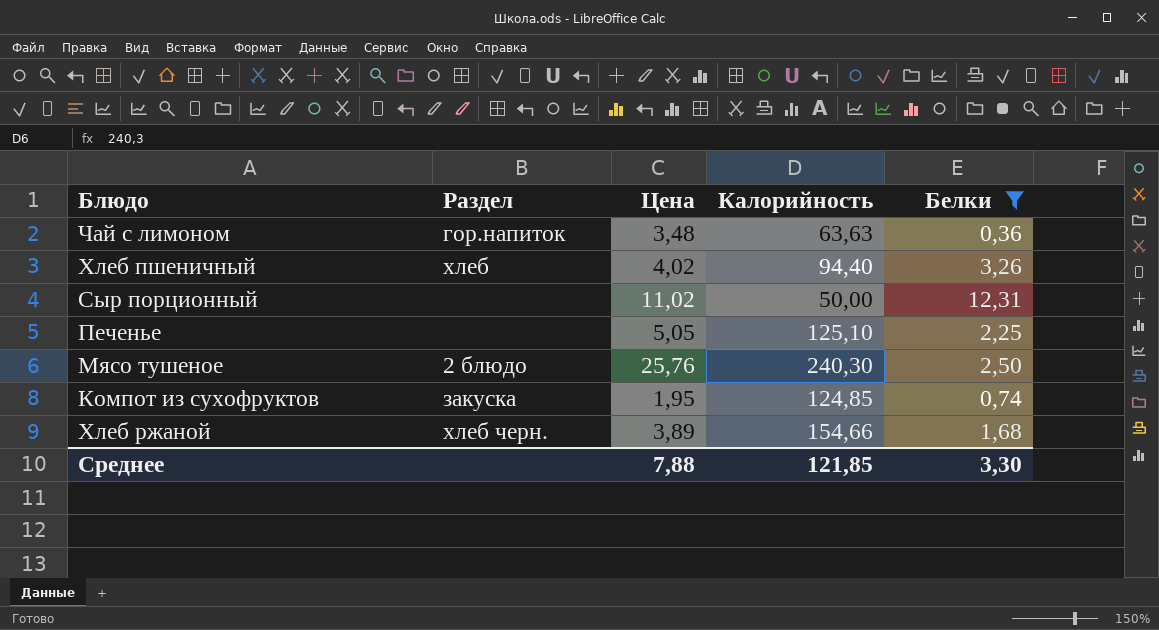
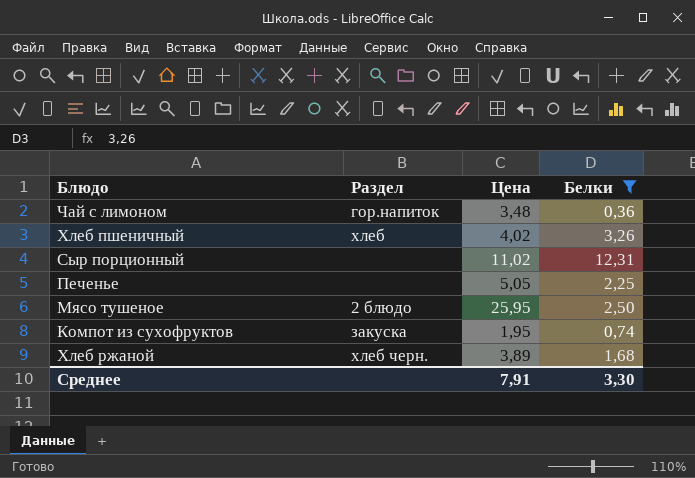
column Калорийность | position: 4 -> none
Мясо тушеное | Цена: 25,76 -> 25,95
Среднее | Цена: 7,88 -> 7,91

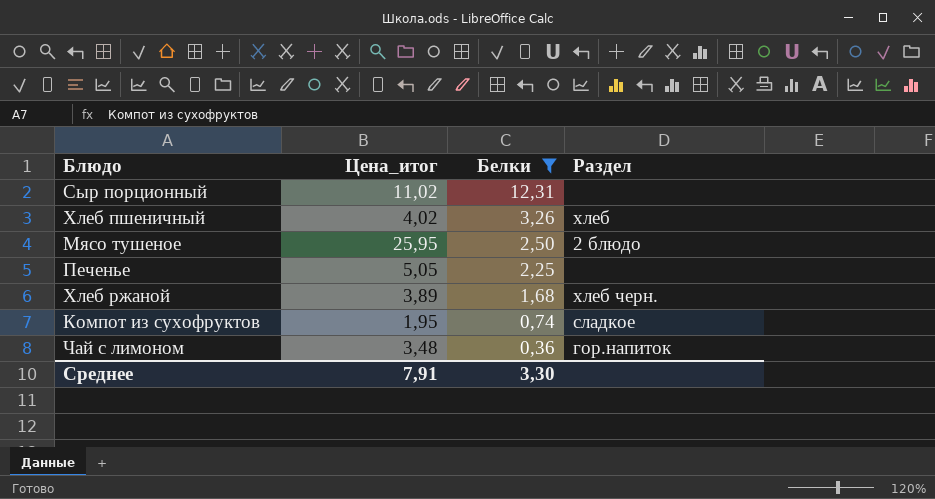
row order: none -> Белки descending
column name: Цена -> Цена_итог
column Раздел | position: 2 -> 4
Компот из сухофруктов | Раздел: закуска -> сладкое

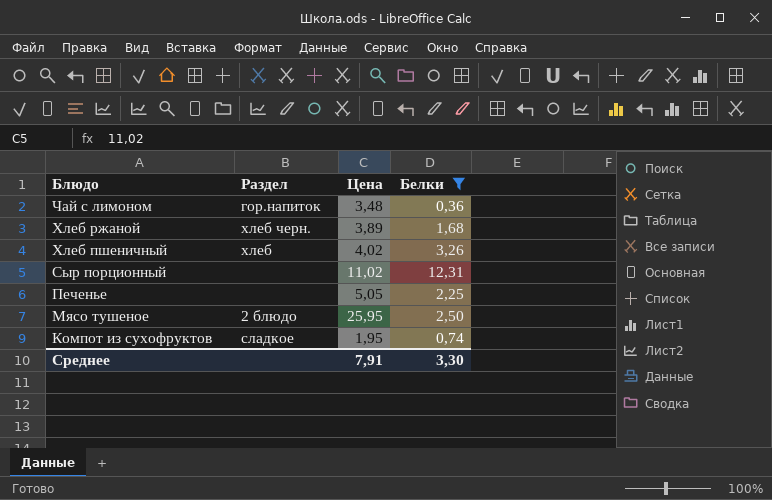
row order: Белки descending -> Блюдо descending
column Раздел | position: 4 -> 2
column name: Цена_итог -> Цена

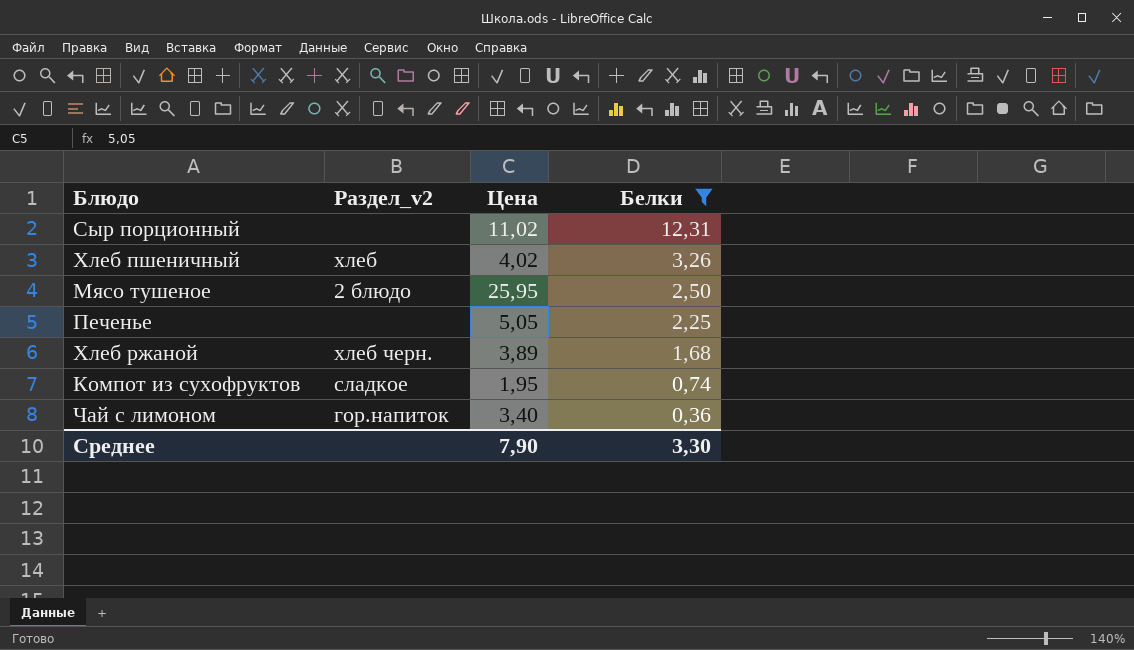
row order: Блюдо descending -> Белки descending
column name: Раздел -> Раздел_v2
Чай с лимоном | Цена: 3,48 -> 3,40
Среднее | Цена: 7,91 -> 7,90

